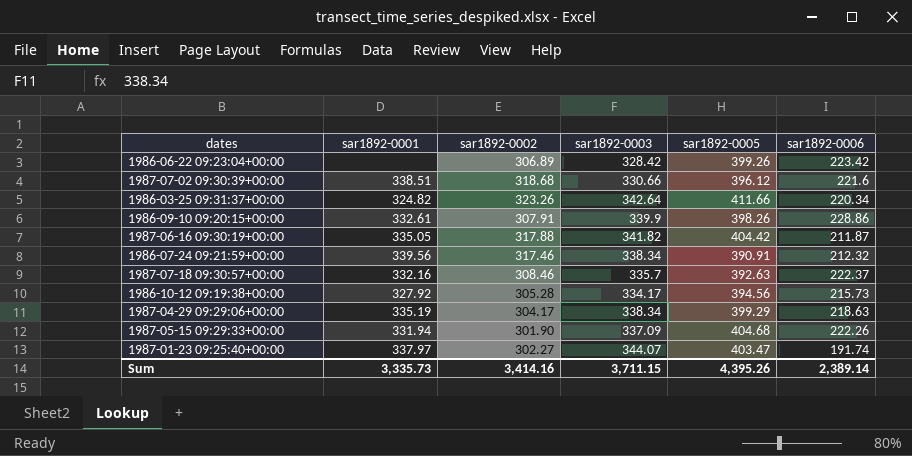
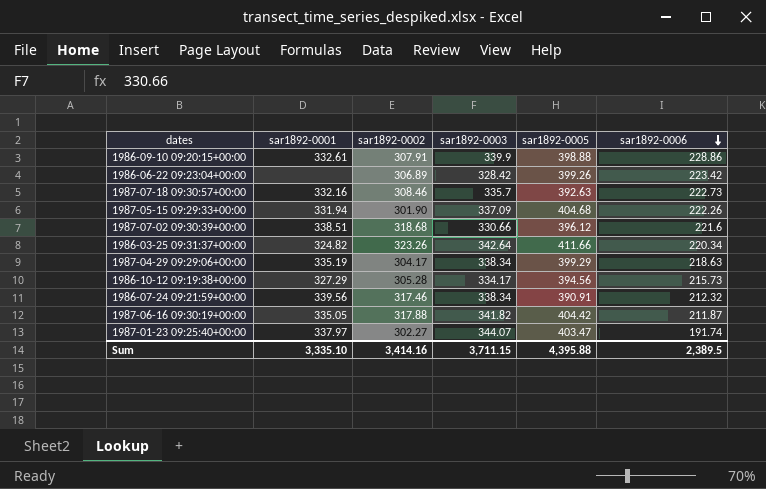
row order: none -> sar1892-0006 descending
1986-09-10 09:20:15+00:00 | sar1892-0005: 398.26 -> 398.88
1987-07-18 09:30:57+00:00 | sar1892-0006: 222.37 -> 222.73
1986-10-12 09:19:38+00:00 | sar1892-0001: 327.92 -> 327.29
Sum | sar1892-0001: 3,335.73 -> 3,335.10
Sum | sar1892-0005: 4,395.26 -> 4,395.88
Sum | sar1892-0006: 2,389.14 -> 2,389.5

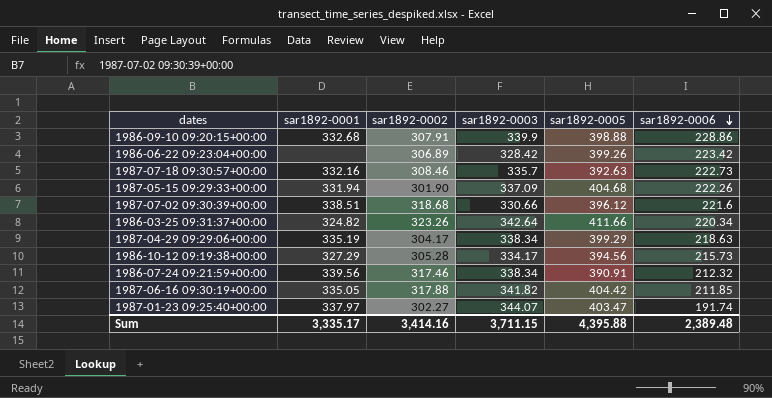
1986-09-10 09:20:15+00:00 | sar1892-0001: 332.61 -> 332.68
1987-06-16 09:30:19+00:00 | sar1892-0006: 211.87 -> 211.85
Sum | sar1892-0001: 3,335.10 -> 3,335.17
Sum | sar1892-0006: 2,389.5 -> 2,389.48

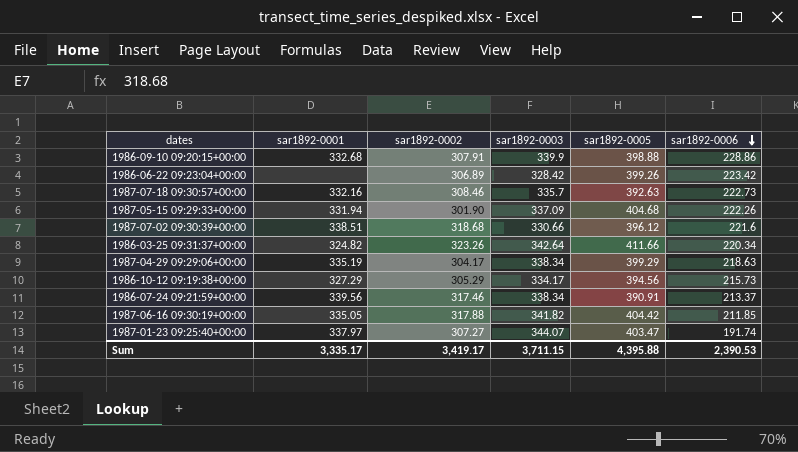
1986-10-12 09:19:38+00:00 | sar1892-0002: 305.28 -> 305.29
1986-07-24 09:21:59+00:00 | sar1892-0006: 212.32 -> 213.37
1987-01-23 09:25:40+00:00 | sar1892-0002: 302.27 -> 307.27
Sum | sar1892-0002: 3,414.16 -> 3,419.17
Sum | sar1892-0006: 2,389.48 -> 2,390.53

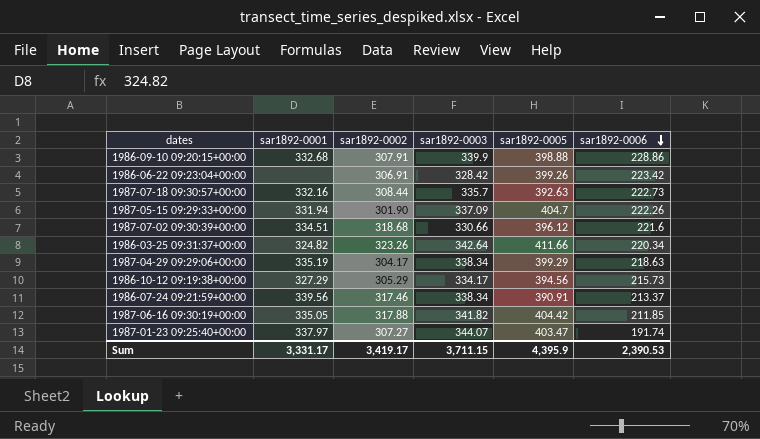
1986-06-22 09:23:04+00:00 | sar1892-0002: 306.89 -> 306.91
1987-07-18 09:30:57+00:00 | sar1892-0002: 308.46 -> 308.44
1987-05-15 09:29:33+00:00 | sar1892-0005: 404.68 -> 404.7
1987-07-02 09:30:39+00:00 | sar1892-0001: 338.51 -> 334.51
Sum | sar1892-0001: 3,335.17 -> 3,331.17
Sum | sar1892-0005: 4,395.88 -> 4,395.9

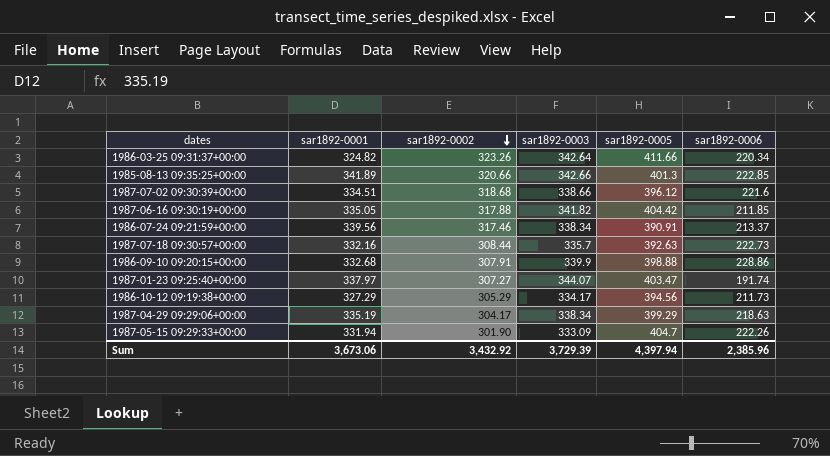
row order: sar1892-0006 descending -> sar1892-0002 descending
row 1986-06-22 09:23:04+00:00: none | 306.91 | 328.42 | 399.26 | 223.42 -> none
row 1985-08-13 09:35:25+00:00: none -> 341.89 | 320.66 | 342.66 | 401.3 | 222.85
1987-07-02 09:30:39+00:00 | sar1892-0003: 330.66 -> 338.66
1986-10-12 09:19:38+00:00 | sar1892-0006: 215.73 -> 211.73
1987-05-15 09:29:33+00:00 | sar1892-0003: 337.09 -> 333.09
Sum | sar1892-0001: 3,331.17 -> 3,673.06
Sum | sar1892-0002: 3,419.17 -> 3,432.92
Sum | sar1892-0003: 3,711.15 -> 3,729.39
Sum | sar1892-0005: 4,395.9 -> 4,397.94
Sum | sar1892-0006: 2,390.53 -> 2,385.96

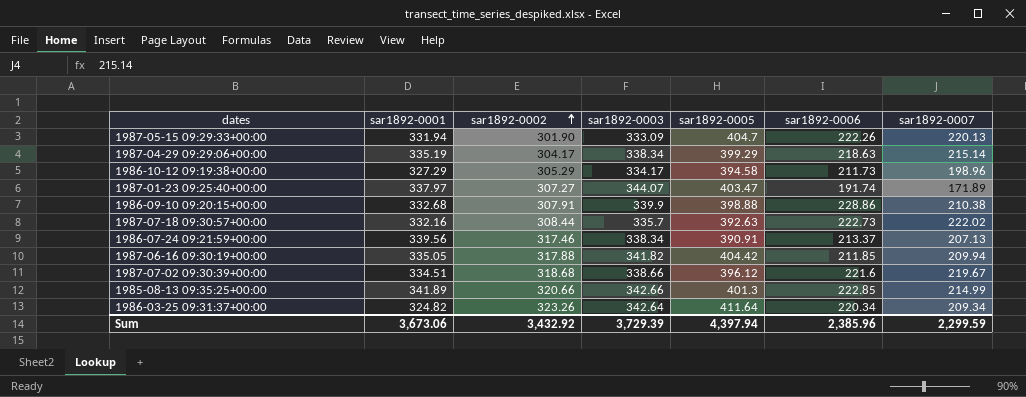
row order: sar1892-0002 descending -> sar1892-0002 ascending
column sar1892-0007 | position: none -> 7
1986-10-12 09:19:38+00:00 | sar1892-0005: 394.56 -> 394.58
1986-03-25 09:31:37+00:00 | sar1892-0005: 411.66 -> 411.64

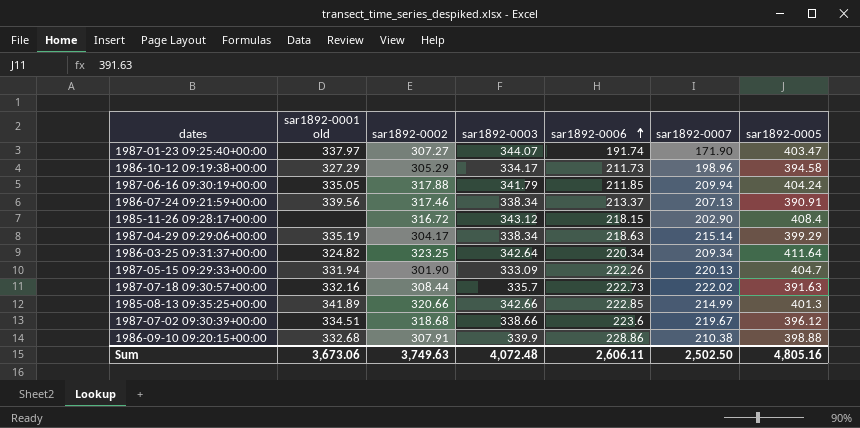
row order: sar1892-0002 ascending -> sar1892-0006 ascending
column name: sar1892-0001 -> sar1892-0001 old
column sar1892-0005 | position: 5 -> 7
1987-01-23 09:25:40+00:00 | sar1892-0007: 171.89 -> 171.90
1987-06-16 09:30:19+00:00 | sar1892-0003: 341.82 -> 341.79
1987-06-16 09:30:19+00:00 | sar1892-0005: 404.42 -> 404.24
row 1985-11-26 09:28:17+00:00: none -> none | 316.72 | 343.12 | 218.15 | 202.90 | 408.4
1986-03-25 09:31:37+00:00 | sar1892-0002: 323.26 -> 323.25
1987-07-18 09:30:57+00:00 | sar1892-0005: 392.63 -> 391.63
1987-07-02 09:30:39+00:00 | sar1892-0006: 221.6 -> 223.6
Sum | sar1892-0002: 3,432.92 -> 3,749.63
Sum | sar1892-0003: 3,729.39 -> 4,072.48
Sum | sar1892-0006: 2,385.96 -> 2,606.11
Sum | sar1892-0007: 2,299.59 -> 2,502.50
Sum | sar1892-0005: 4,397.94 -> 4,805.16

